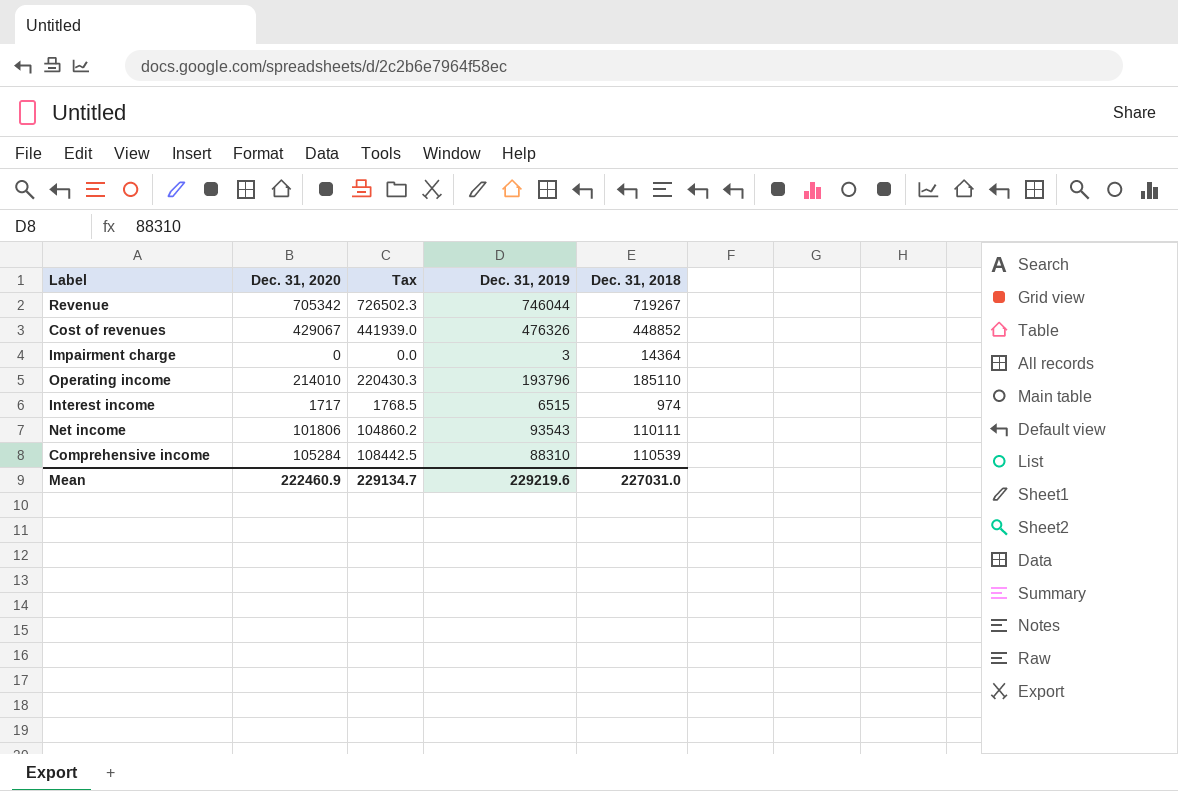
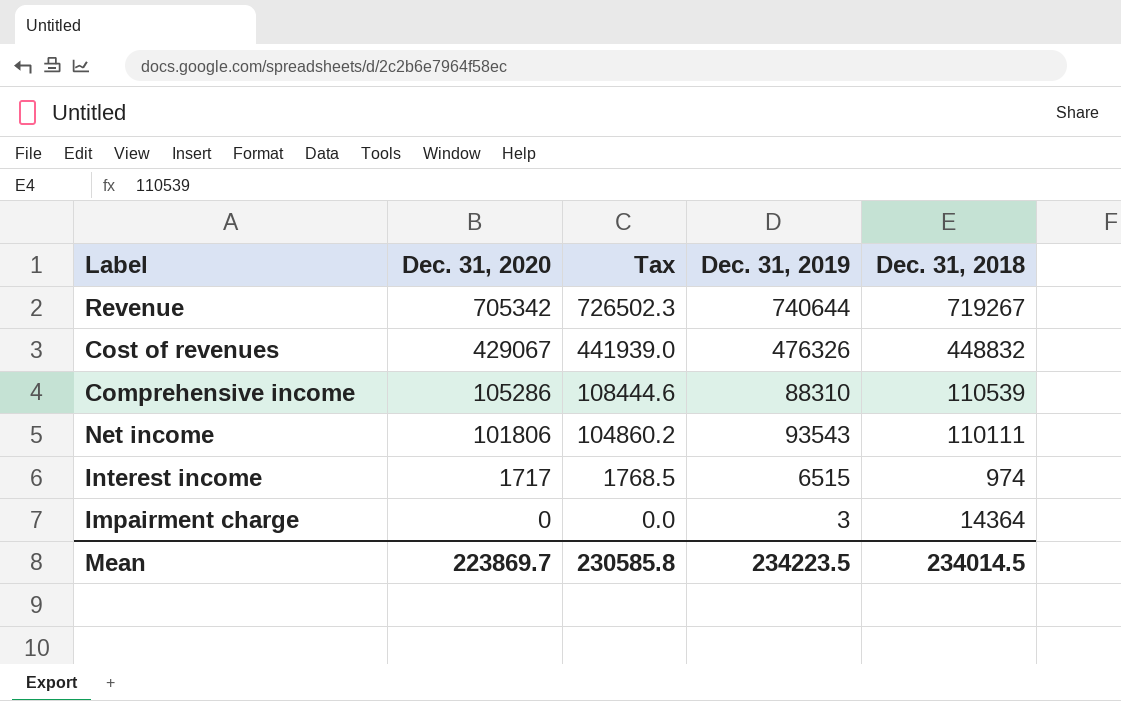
row order: none -> Dec. 31, 2020 descending
row Operating income: 214010 | 220430.3 | 193796 | 185110 -> none
Revenue | Dec. 31, 2019: 746044 -> 740644
Cost of revenues | Dec. 31, 2018: 448852 -> 448832
Comprehensive income | Dec. 31, 2020: 105284 -> 105286
Comprehensive income | Tax: 108442.5 -> 108444.6
Mean | Dec. 31, 2020: 222460.9 -> 223869.7
Mean | Tax: 229134.7 -> 230585.8
Mean | Dec. 31, 2019: 229219.6 -> 234223.5
Mean | Dec. 31, 2018: 227031.0 -> 234014.5

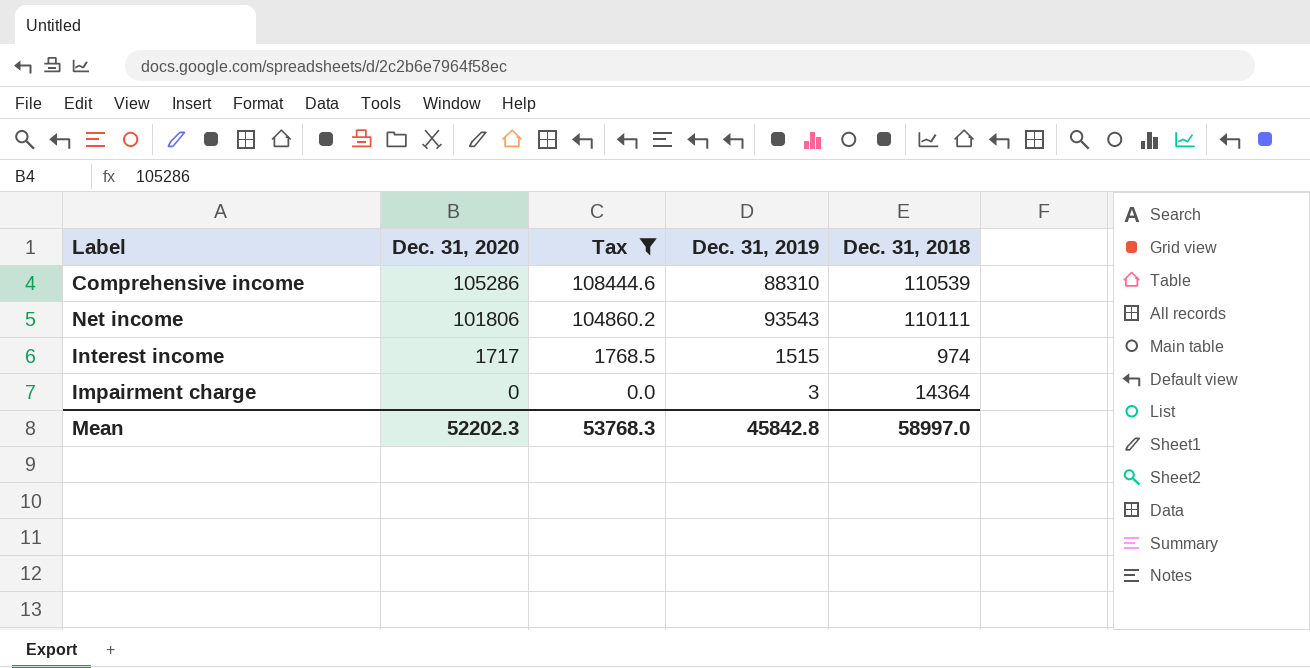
filter: none -> Tax <= 108444.6
Interest income | Dec. 31, 2019: 6515 -> 1515
Mean | Dec. 31, 2020: 223869.7 -> 52202.3
Mean | Tax: 230585.8 -> 53768.3
Mean | Dec. 31, 2019: 234223.5 -> 45842.8
Mean | Dec. 31, 2018: 234014.5 -> 58997.0

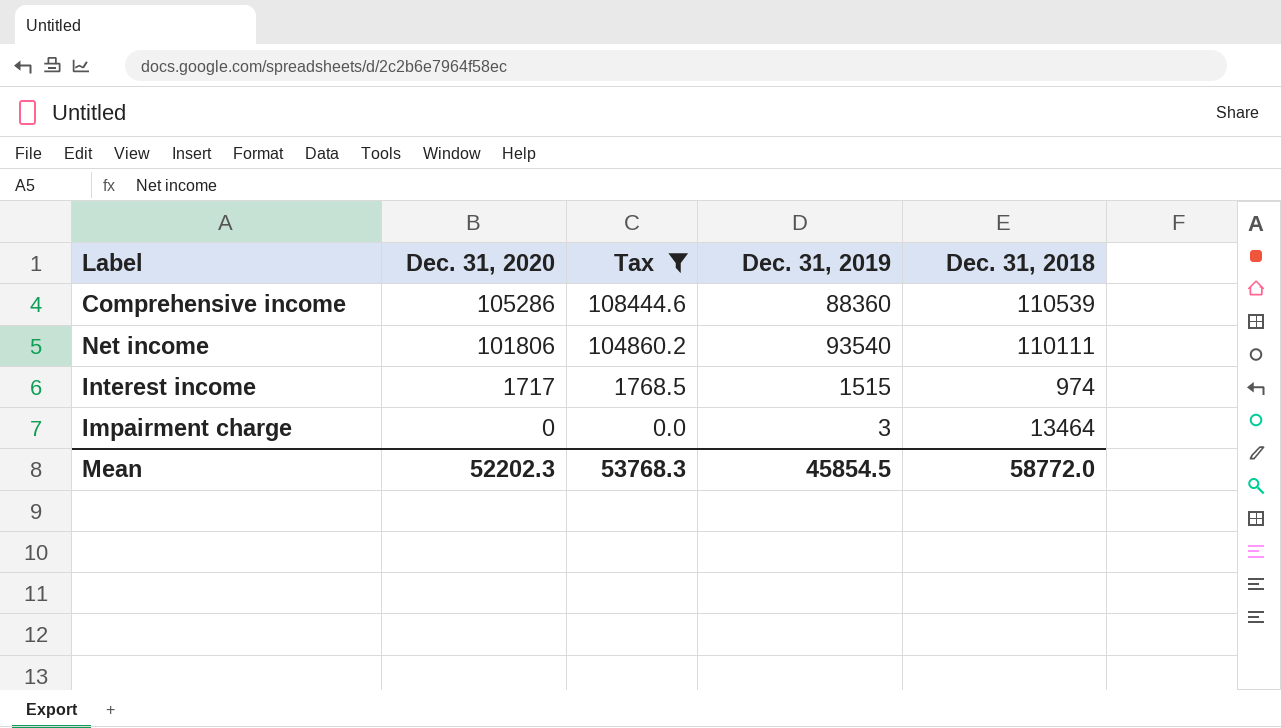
Comprehensive income | Dec. 31, 2019: 88310 -> 88360
Net income | Dec. 31, 2019: 93543 -> 93540
Impairment charge | Dec. 31, 2018: 14364 -> 13464
Mean | Dec. 31, 2019: 45842.8 -> 45854.5
Mean | Dec. 31, 2018: 58997.0 -> 58772.0

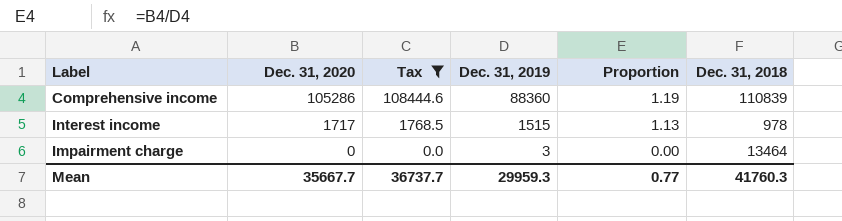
column Proportion | formula: none -> [Dec. 31, 2020] / [Dec. 31, 2019]
row Net income: 101806 | 104860.2 | 93540 | 110111 -> none
Comprehensive income | Dec. 31, 2018: 110539 -> 110839
Interest income | Dec. 31, 2018: 974 -> 978
Mean | Dec. 31, 2020: 52202.3 -> 35667.7
Mean | Tax: 53768.3 -> 36737.7
Mean | Dec. 31, 2019: 45854.5 -> 29959.3
Mean | Dec. 31, 2018: 58772.0 -> 41760.3

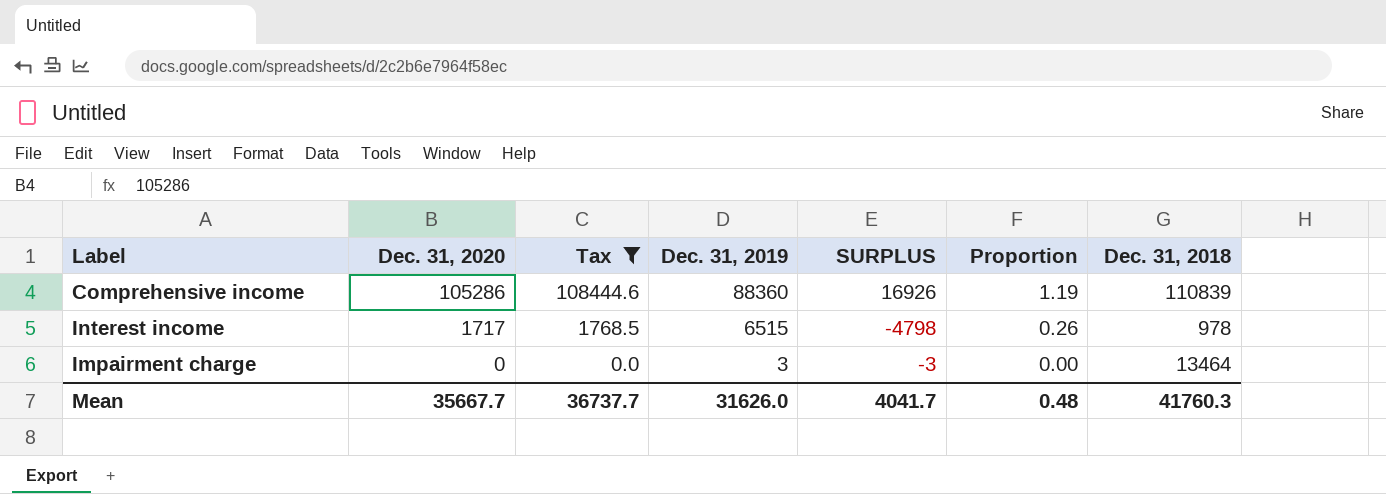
column SURPLUS | formula: none -> [Dec. 31, 2020] - [Dec. 31, 2019]
Interest income | Dec. 31, 2019: 1515 -> 6515
Interest income | Proportion: 1.13 -> 0.26
Mean | Dec. 31, 2019: 29959.3 -> 31626.0
Mean | Proportion: 0.77 -> 0.48

